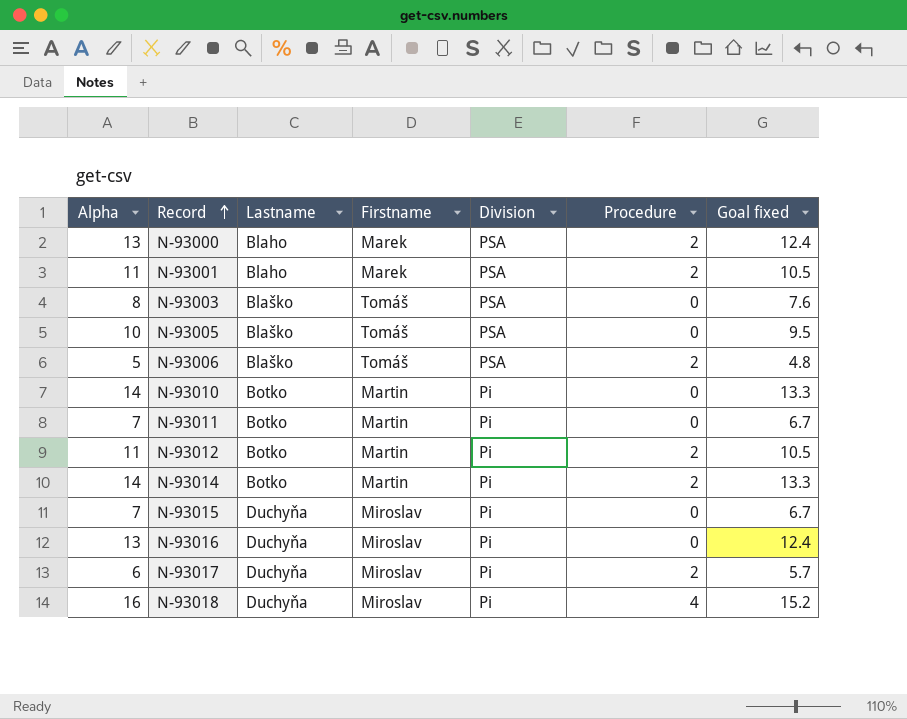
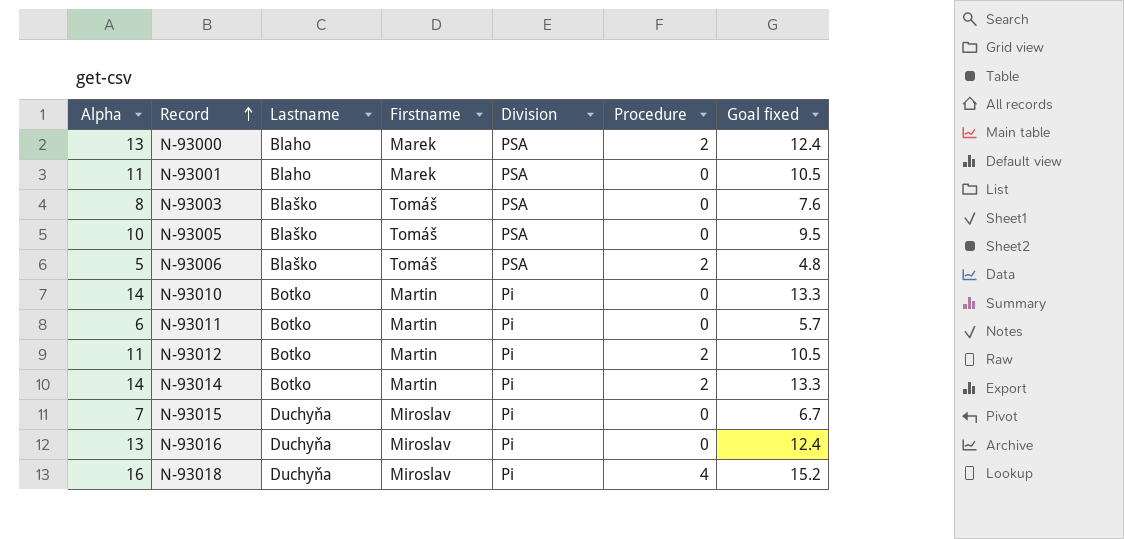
row N-93017: 6 | Duchyňa | Miroslav | Pi | 2 | 5.7 -> none
N-93001 | Procedure: 2 -> 0
N-93011 | Alpha: 7 -> 6
N-93011 | Goal fixed: 6.7 -> 5.7

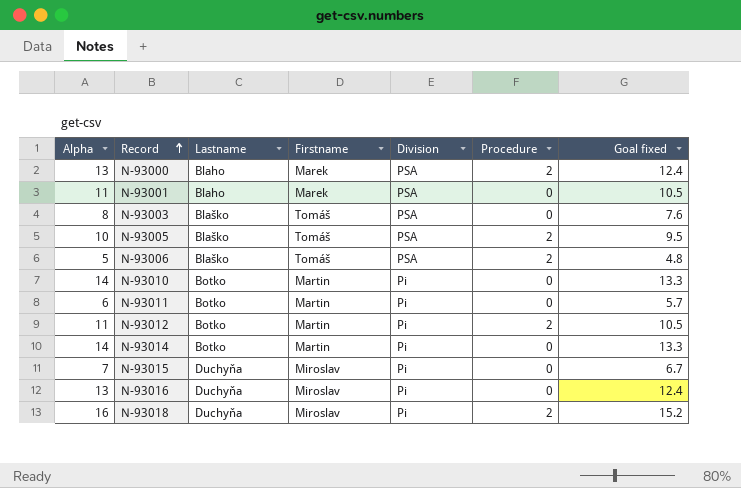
N-93005 | Procedure: 0 -> 2
N-93014 | Procedure: 2 -> 0
N-93018 | Procedure: 4 -> 2

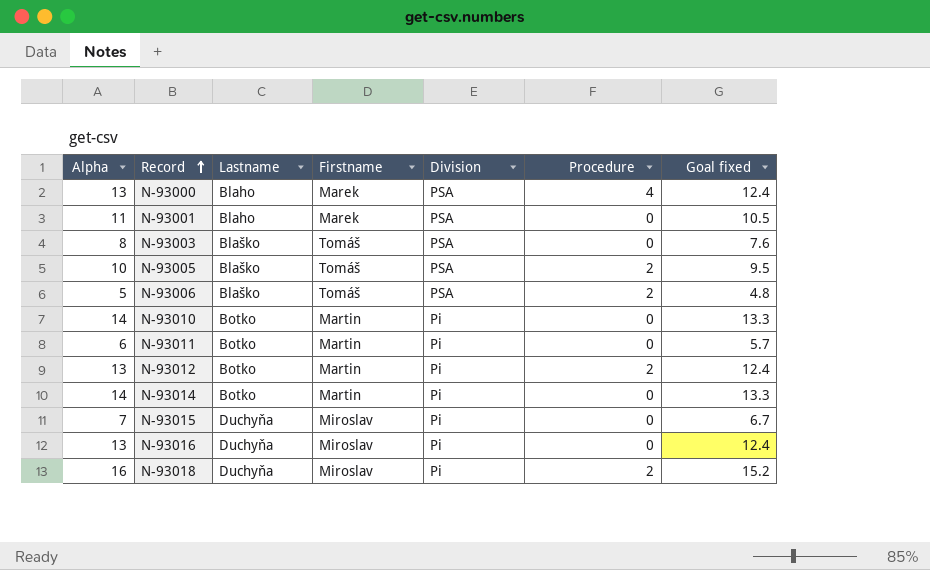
N-93000 | Procedure: 2 -> 4
N-93012 | Alpha: 11 -> 13
N-93012 | Goal fixed: 10.5 -> 12.4

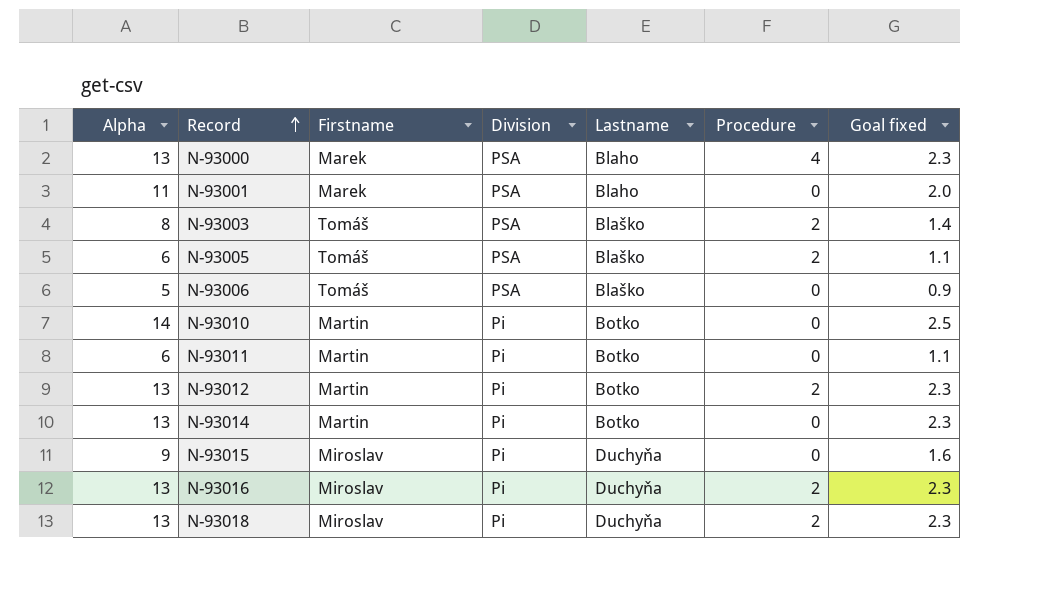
column Lastname | position: 3 -> 5
column Goal fixed | formula: [Alpha] * 0.95 -> [Alpha] * 0.18
N-93003 | Procedure: 0 -> 2
N-93005 | Alpha: 10 -> 6
N-93006 | Procedure: 2 -> 0
N-93014 | Alpha: 14 -> 13
N-93015 | Alpha: 7 -> 9
N-93016 | Procedure: 0 -> 2
N-93018 | Alpha: 16 -> 13

